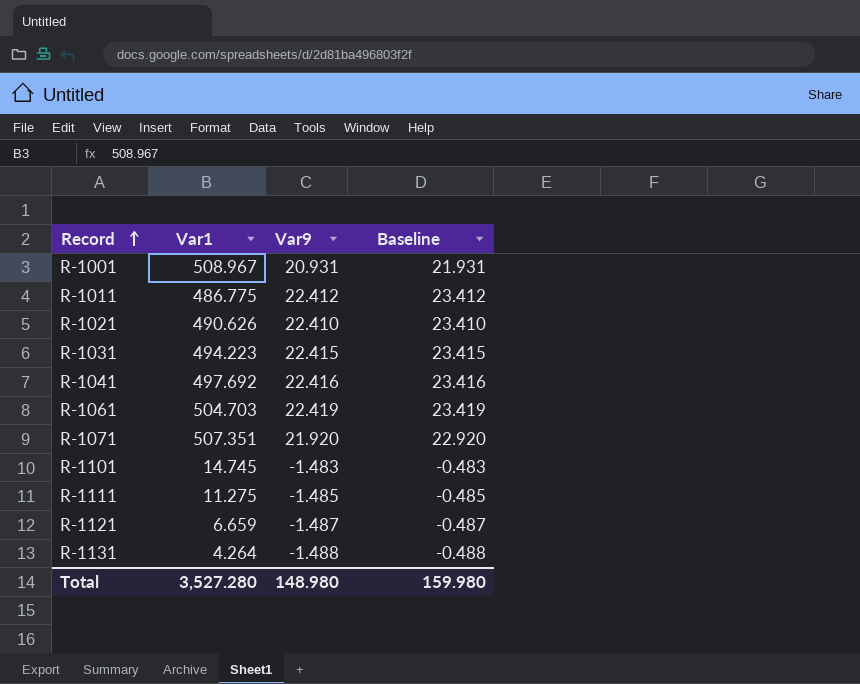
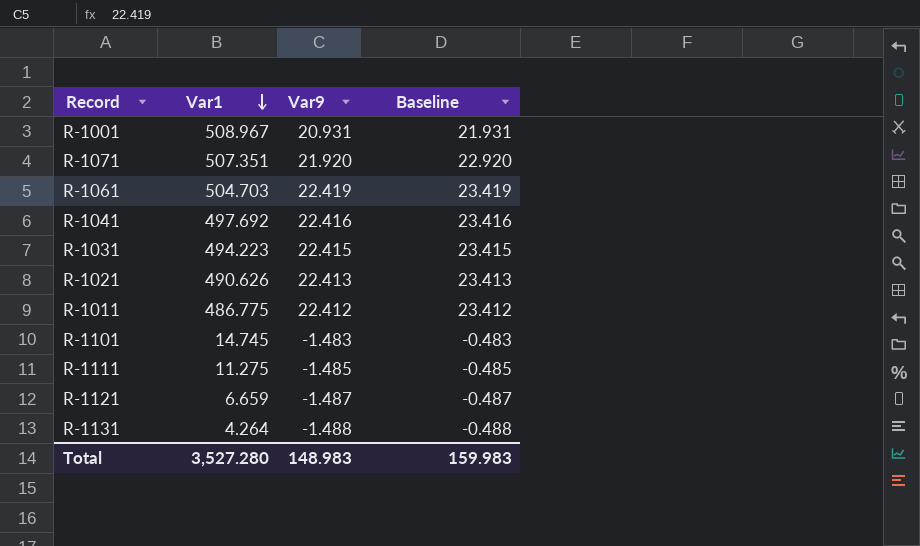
row order: Record ascending -> Var1 descending
R-1021 | Var9: 22.410 -> 22.413
R-1021 | Baseline: 23.410 -> 23.413
Total | Var9: 148.980 -> 148.983
Total | Baseline: 159.980 -> 159.983

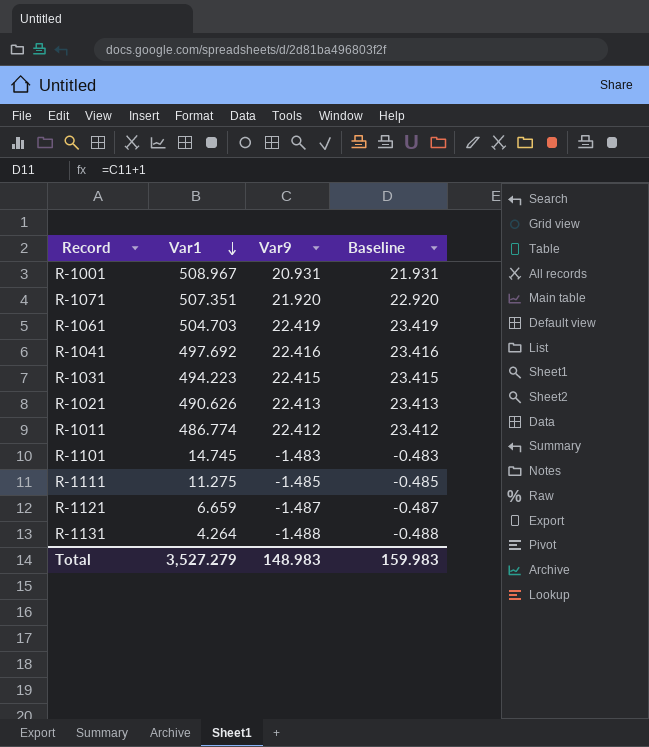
R-1011 | Var1: 486.775 -> 486.774
Total | Var1: 3,527.280 -> 3,527.279

